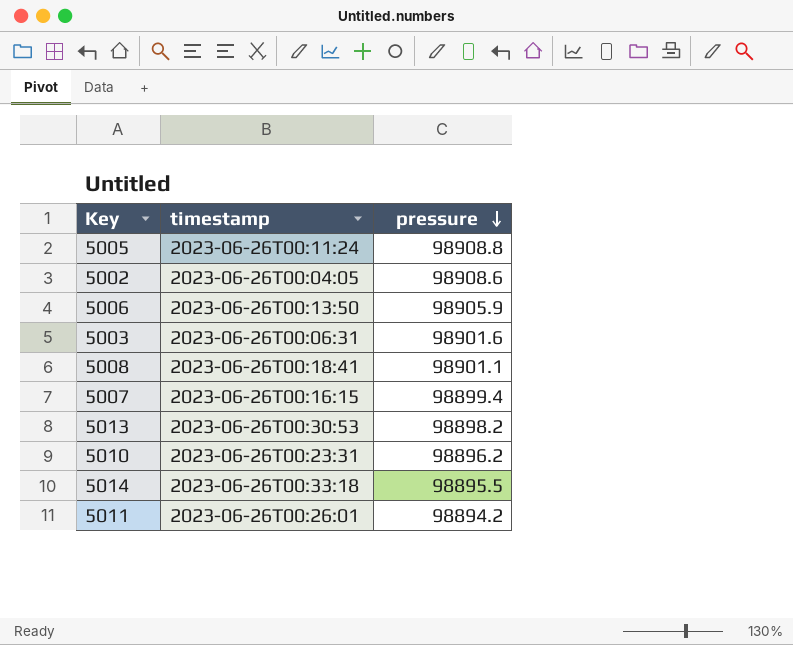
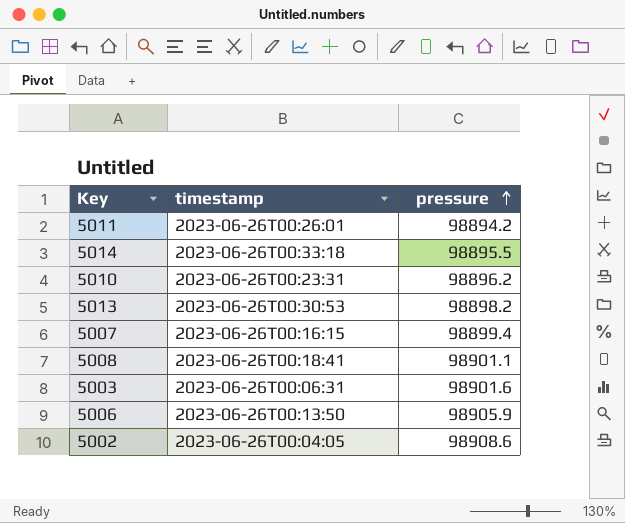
row order: pressure descending -> pressure ascending
row 5005: 2023-06-26T00:11:24 | 98908.8 -> none

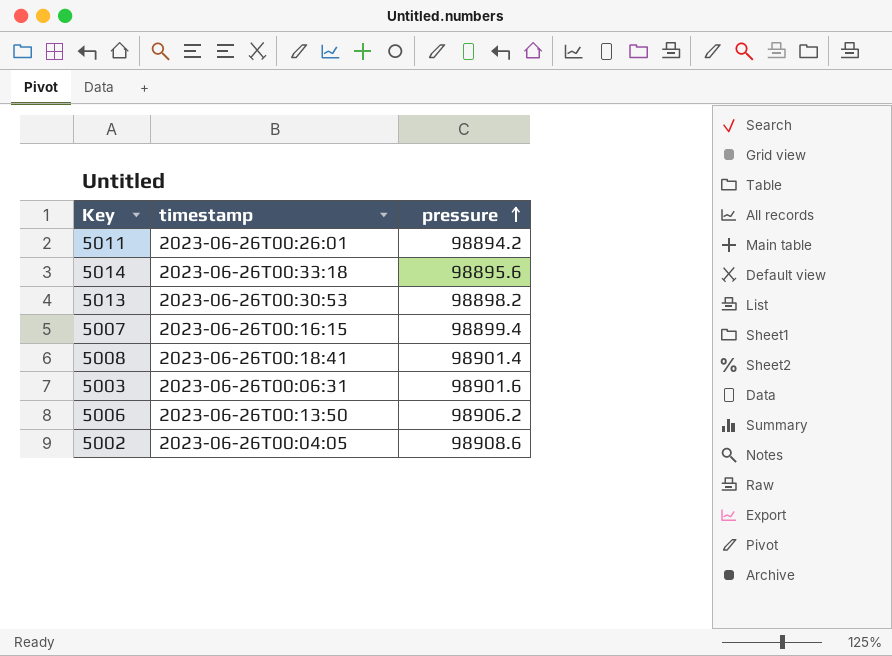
row 5010: 2023-06-26T00:23:31 | 98896.2 -> none
5014 | pressure: 98895.5 -> 98895.6
5008 | pressure: 98901.1 -> 98901.4
5006 | pressure: 98905.9 -> 98906.2

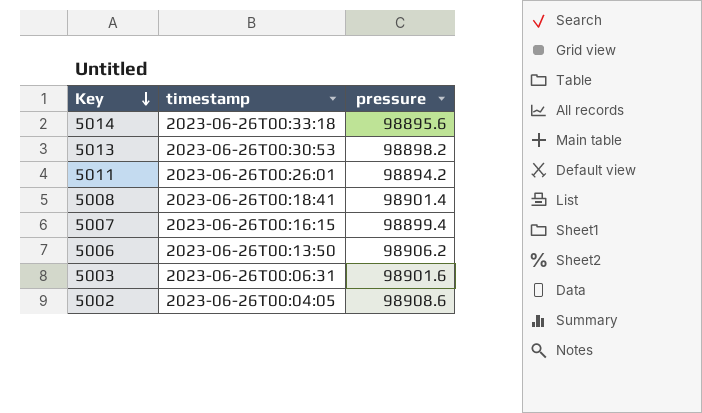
row order: pressure ascending -> Key descending

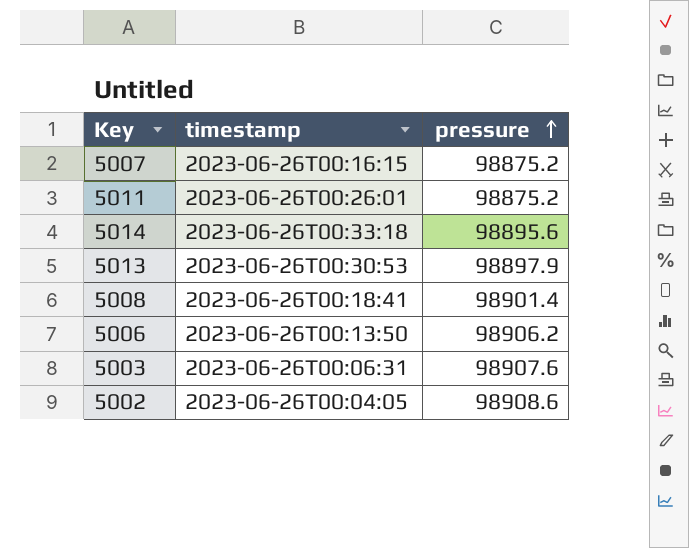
row order: Key descending -> pressure ascending
5007 | pressure: 98899.4 -> 98875.2
5011 | pressure: 98894.2 -> 98875.2
5013 | pressure: 98898.2 -> 98897.9
5003 | pressure: 98901.6 -> 98907.6

